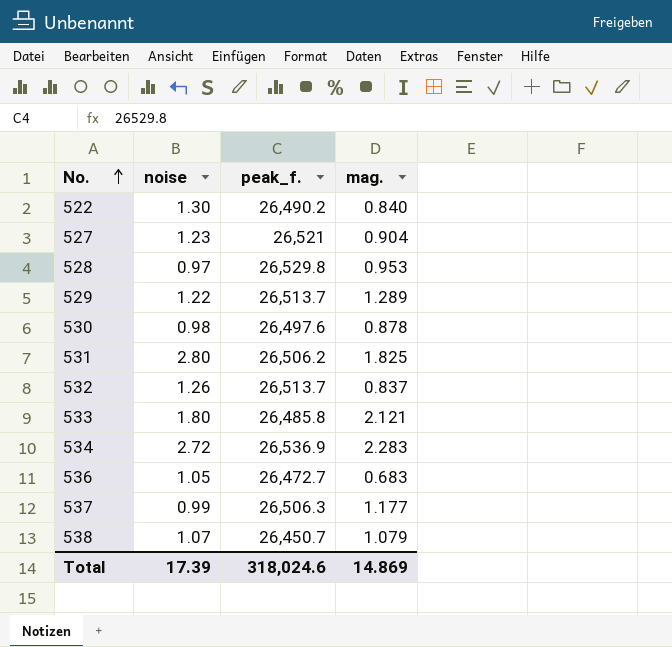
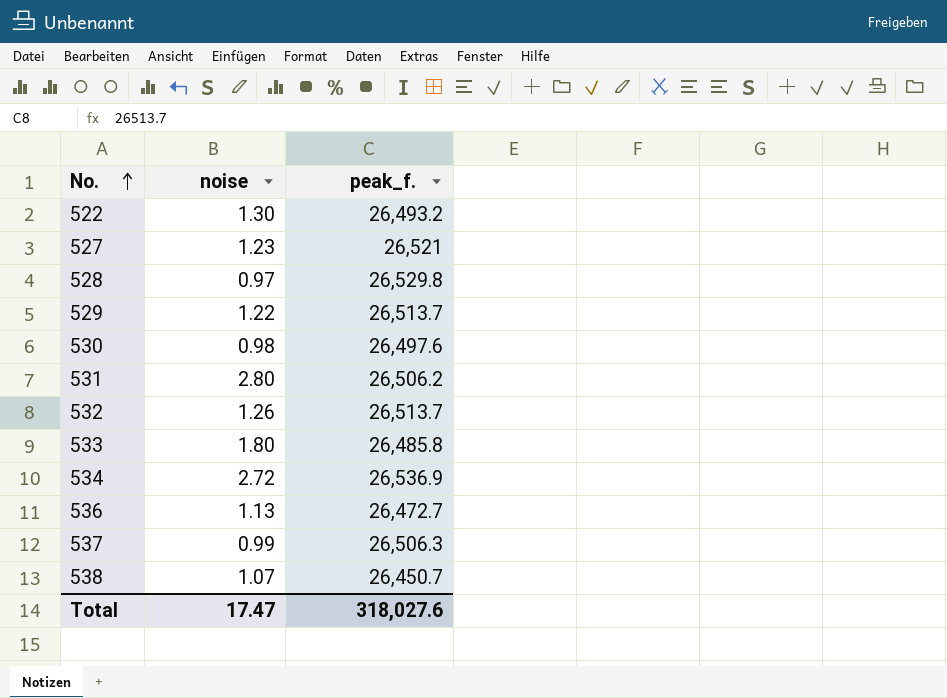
column mag. | position: 4 -> none
522 | peak_f.: 26,490.2 -> 26,493.2
536 | noise: 1.05 -> 1.13
Total | noise: 17.39 -> 17.47
Total | peak_f.: 318,024.6 -> 318,027.6

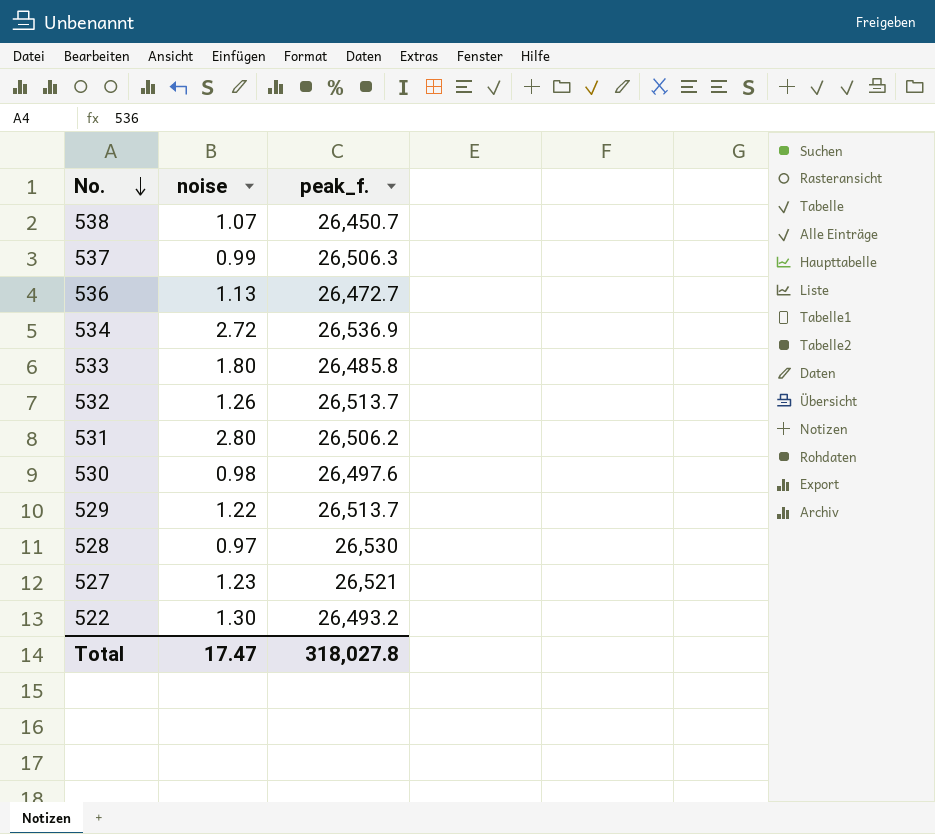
row order: No. ascending -> No. descending
528 | peak_f.: 26,529.8 -> 26,530
Total | peak_f.: 318,027.6 -> 318,027.8

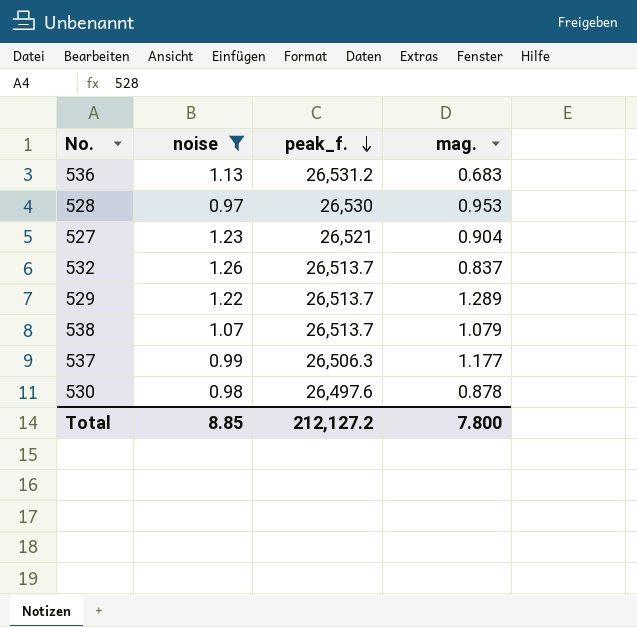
filter: none -> noise <= 1.26
row order: No. descending -> peak_f. descending
column mag. | position: none -> 4
536 | peak_f.: 26,472.7 -> 26,531.2
538 | peak_f.: 26,450.7 -> 26,513.7
Total | noise: 17.47 -> 8.85
Total | peak_f.: 318,027.8 -> 212,127.2

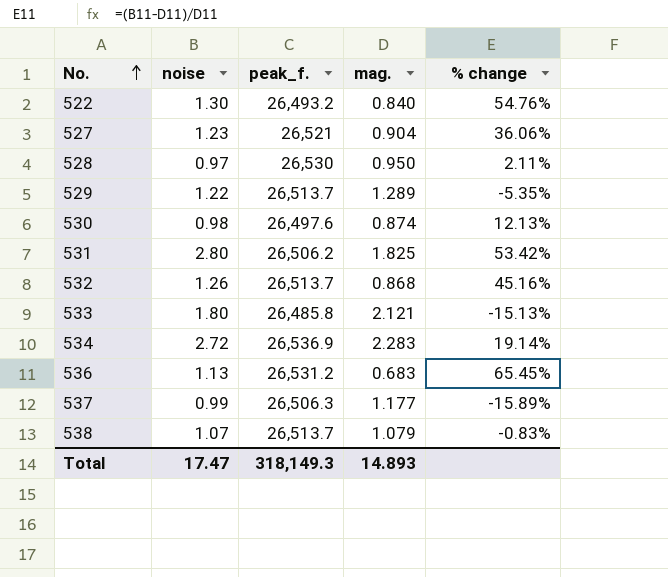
filter: noise <= 1.26 -> none
row order: peak_f. descending -> No. ascending
column % change | formula: none -> ([noise] - [mag.]) / [mag.]
528 | mag.: 0.953 -> 0.950
530 | mag.: 0.878 -> 0.874
532 | mag.: 0.837 -> 0.868
Total | noise: 8.85 -> 17.47
Total | peak_f.: 212,127.2 -> 318,149.3
Total | mag.: 7.800 -> 14.893

